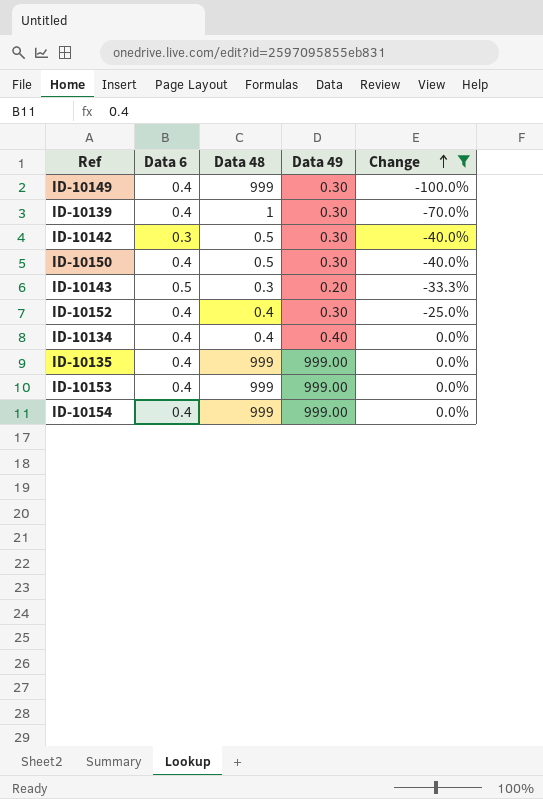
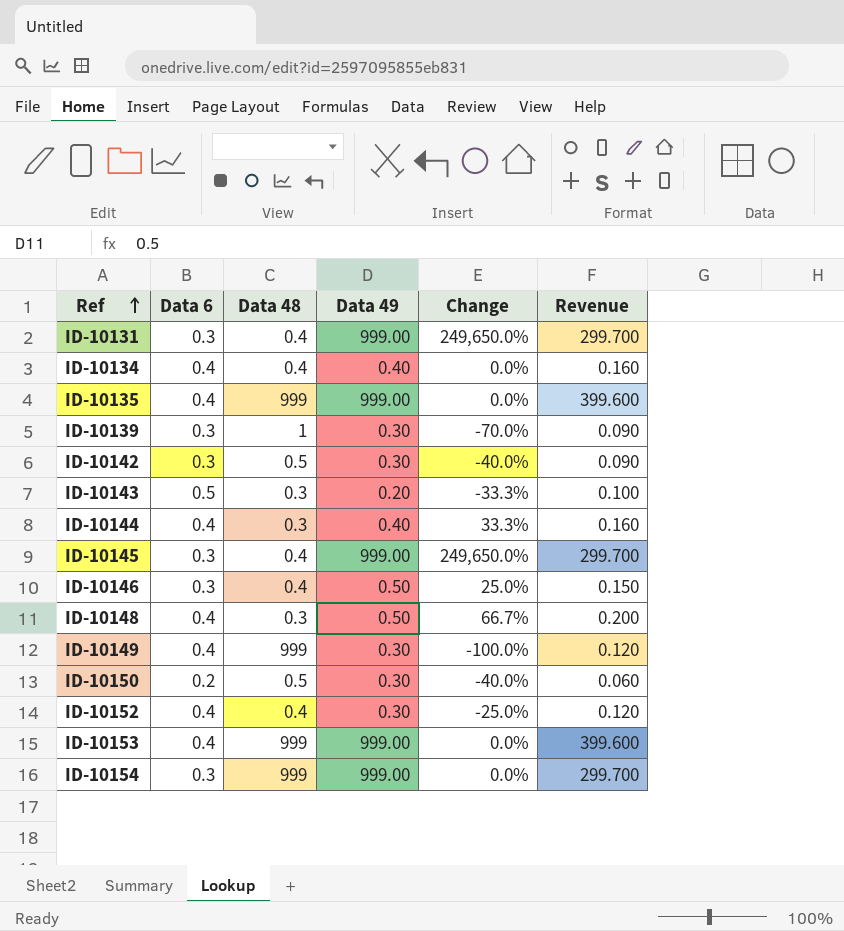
filter: Change <= 0.0% -> none
row order: Change ascending -> Ref ascending
column Revenue | formula: none -> [Data 6] * [Data 49]
ID-10139 | Data 6: 0.4 -> 0.3
ID-10150 | Data 6: 0.4 -> 0.2
ID-10154 | Data 6: 0.4 -> 0.3

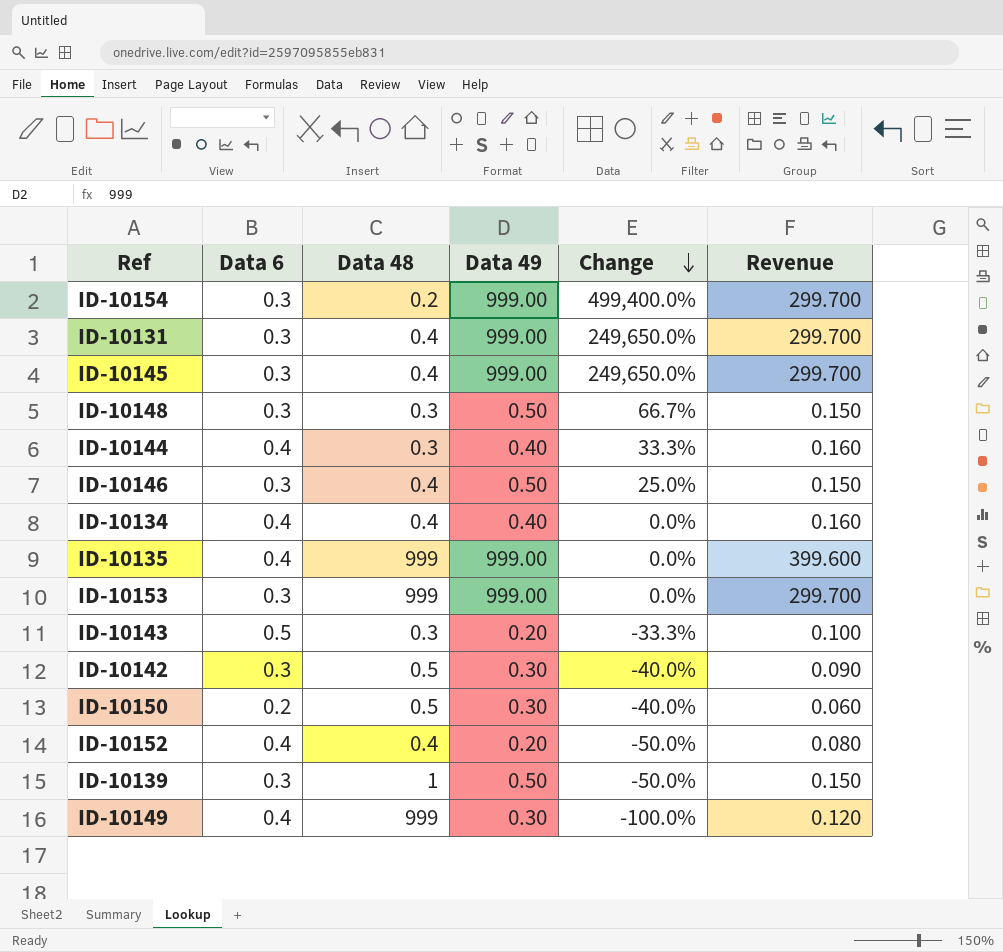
row order: Ref ascending -> Change descending
ID-10154 | Data 48: 999 -> 0.2
ID-10154 | Change: 0.0% -> 499,400.0%
ID-10148 | Data 6: 0.4 -> 0.3
ID-10148 | Revenue: 0.200 -> 0.150
ID-10153 | Data 6: 0.4 -> 0.3
ID-10153 | Revenue: 399.600 -> 299.700
ID-10152 | Data 49: 0.30 -> 0.20
ID-10152 | Change: -25.0% -> -50.0%
ID-10152 | Revenue: 0.120 -> 0.080
ID-10139 | Data 49: 0.30 -> 0.50
ID-10139 | Change: -70.0% -> -50.0%
ID-10139 | Revenue: 0.090 -> 0.150

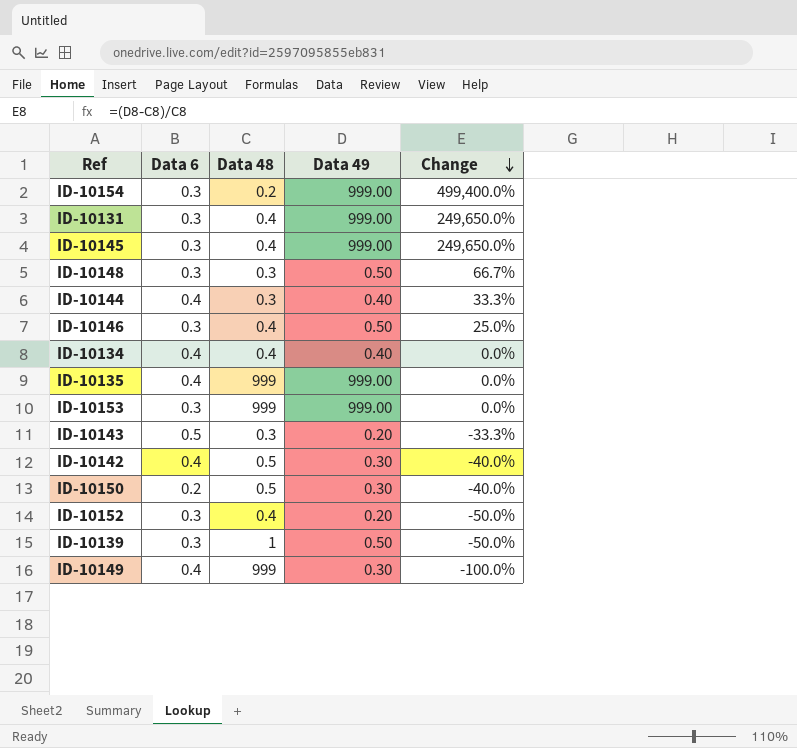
column Revenue | formula: [Data 6] * [Data 49] -> none
ID-10142 | Data 6: 0.3 -> 0.4
ID-10152 | Data 6: 0.4 -> 0.3

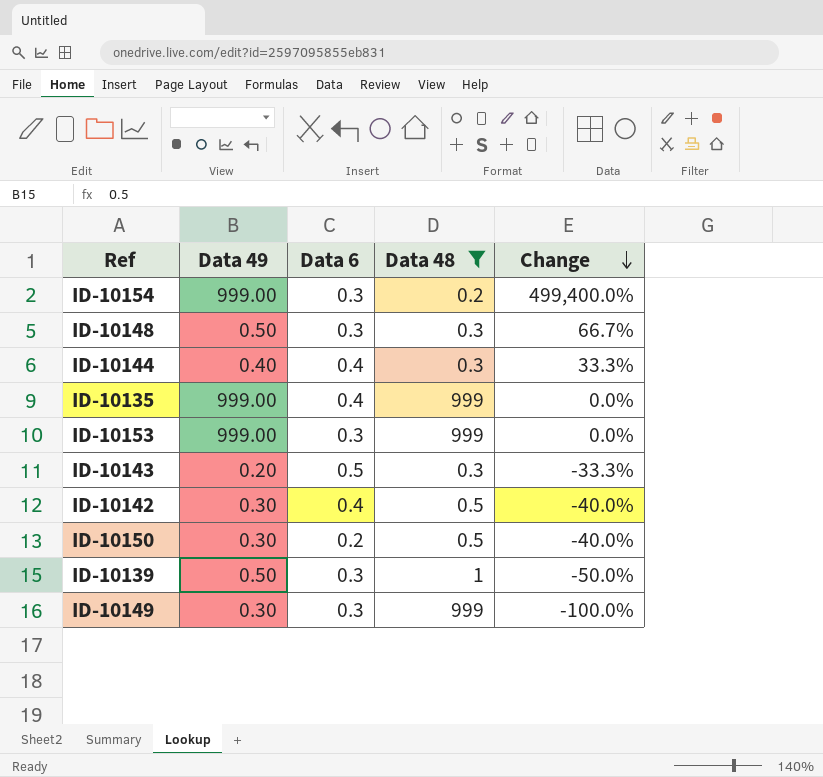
filter: none -> Data 48 != 0.4
column Data 49 | position: 4 -> 2
ID-10149 | Data 6: 0.4 -> 0.3

